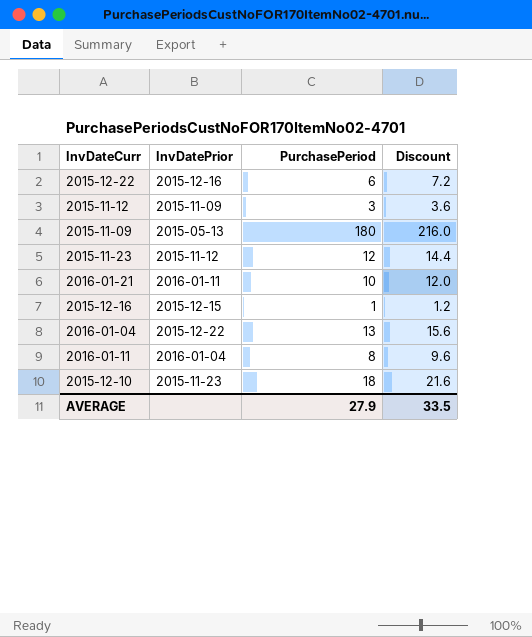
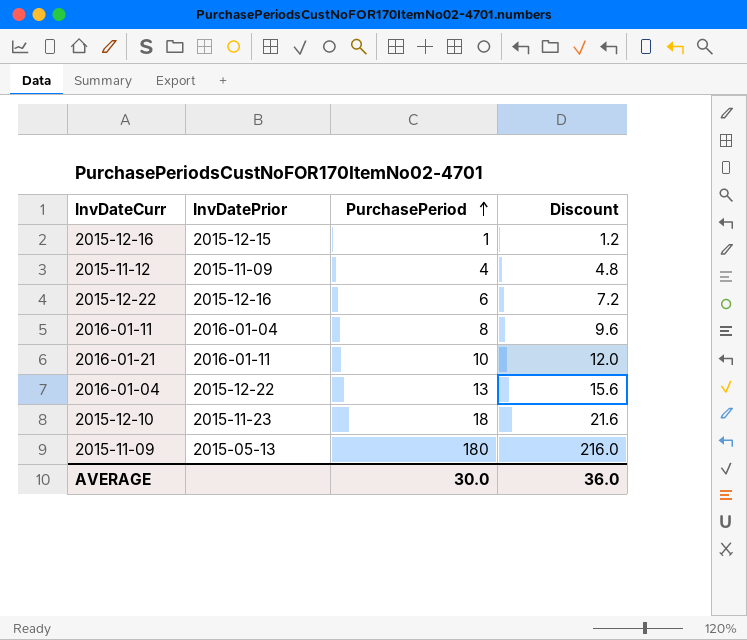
row order: none -> PurchasePeriod ascending
row 2015-11-23: 2015-11-12 | 12 | 14.4 -> none
2015-11-12 | PurchasePeriod: 3 -> 4
2015-11-12 | Discount: 3.6 -> 4.8
AVERAGE | PurchasePeriod: 27.9 -> 30.0
AVERAGE | Discount: 33.5 -> 36.0

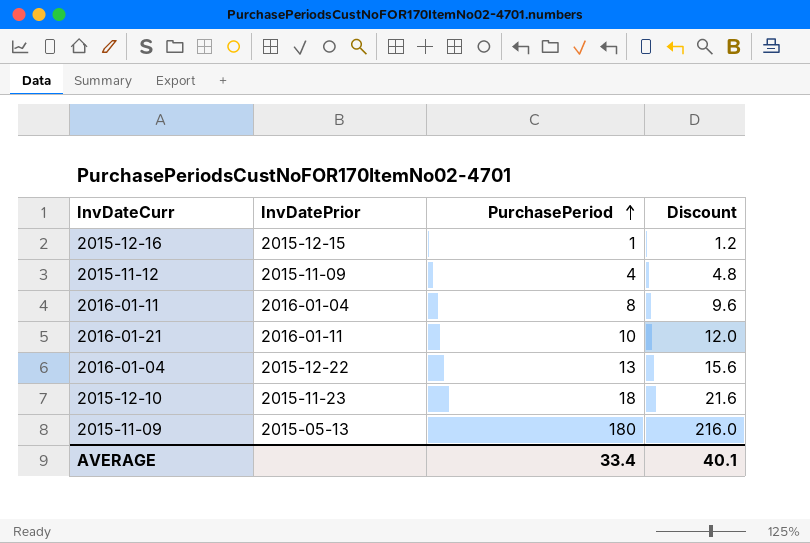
row 2015-12-22: 2015-12-16 | 6 | 7.2 -> none
AVERAGE | PurchasePeriod: 30.0 -> 33.4
AVERAGE | Discount: 36.0 -> 40.1

